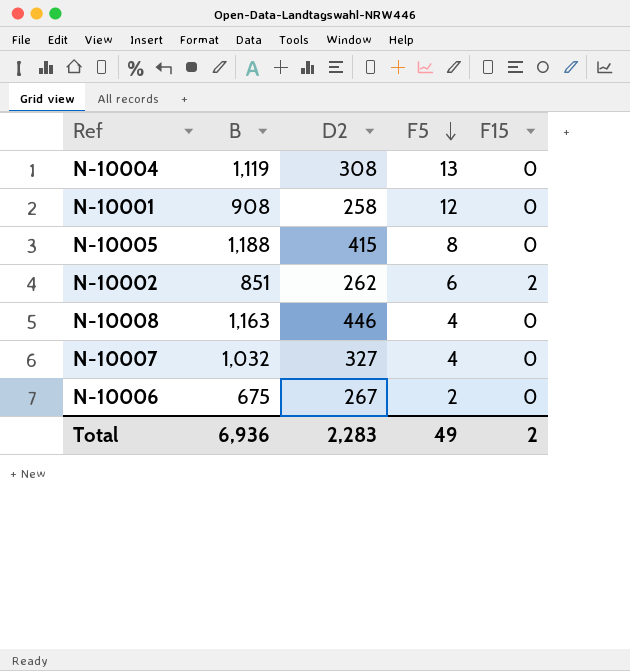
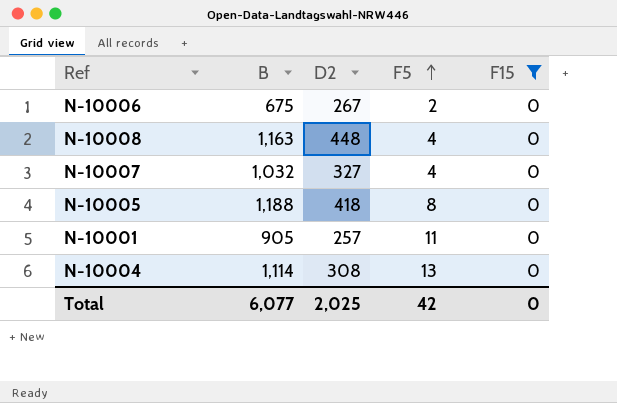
filter: none -> F15 = 0
row order: F5 descending -> F5 ascending
N-10008 | D2: 446 -> 448
N-10005 | D2: 415 -> 418
N-10001 | B: 908 -> 905
N-10001 | D2: 258 -> 257
N-10001 | F5: 12 -> 11
N-10004 | B: 1,119 -> 1,114
Total | B: 6,936 -> 6,077
Total | D2: 2,283 -> 2,025
Total | F5: 49 -> 42
Total | F15: 2 -> 0

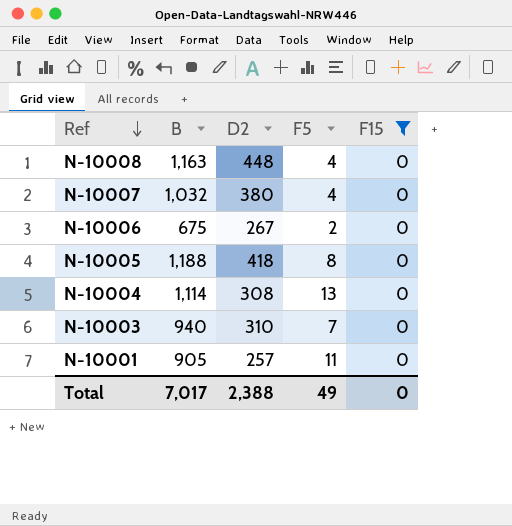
row order: F5 ascending -> Ref descending
N-10007 | D2: 327 -> 380
row N-10003: none -> 940 | 310 | 7 | 0
Total | B: 6,077 -> 7,017
Total | D2: 2,025 -> 2,388
Total | F5: 42 -> 49

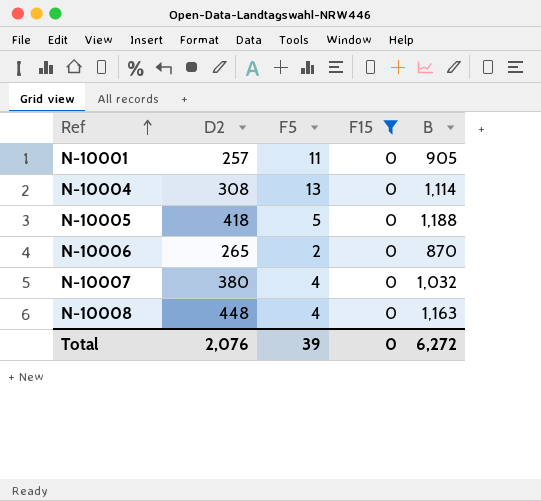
row order: Ref descending -> Ref ascending
column B | position: 2 -> 5
row N-10003: 940 | 310 | 7 | 0 -> none
N-10005 | F5: 8 -> 5
N-10006 | D2: 267 -> 265
N-10006 | B: 675 -> 870
Total | D2: 2,388 -> 2,076
Total | F5: 49 -> 39
Total | B: 7,017 -> 6,272

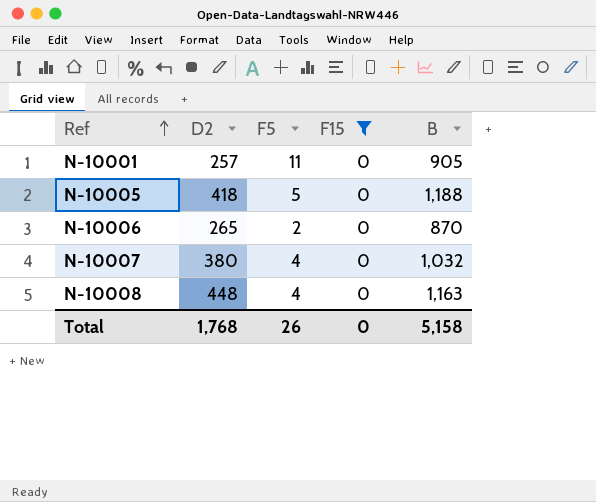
row N-10004: 308 | 13 | 0 | 1,114 -> none
Total | D2: 2,076 -> 1,768
Total | F5: 39 -> 26
Total | B: 6,272 -> 5,158

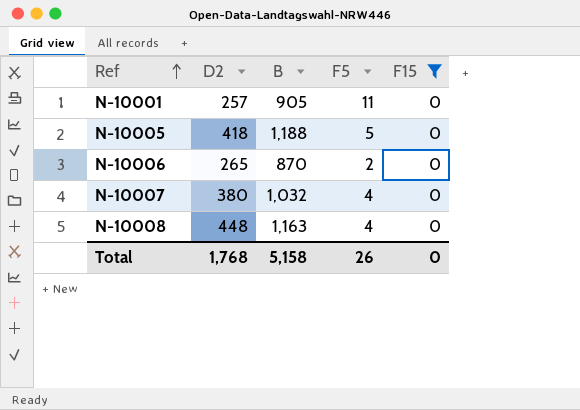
column B | position: 5 -> 3

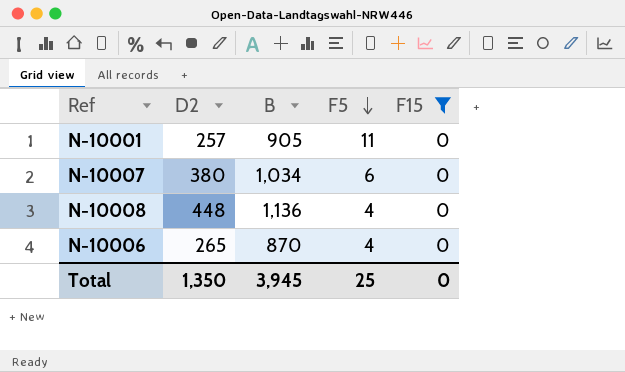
row order: Ref ascending -> F5 descending
row N-10005: 418 | 1,188 | 5 | 0 -> none
N-10007 | B: 1,032 -> 1,034
N-10007 | F5: 4 -> 6
N-10008 | B: 1,163 -> 1,136
N-10006 | F5: 2 -> 4
Total | D2: 1,768 -> 1,350
Total | B: 5,158 -> 3,945
Total | F5: 26 -> 25

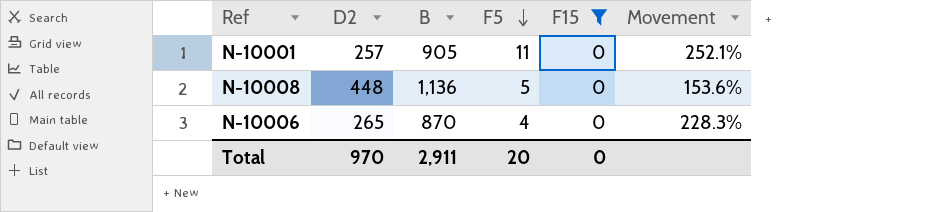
column Movement | formula: none -> ([B] - [D2]) / [D2]
row N-10007: 380 | 1,034 | 6 | 0 -> none
N-10008 | F5: 4 -> 5
Total | D2: 1,350 -> 970
Total | B: 3,945 -> 2,911
Total | F5: 25 -> 20

